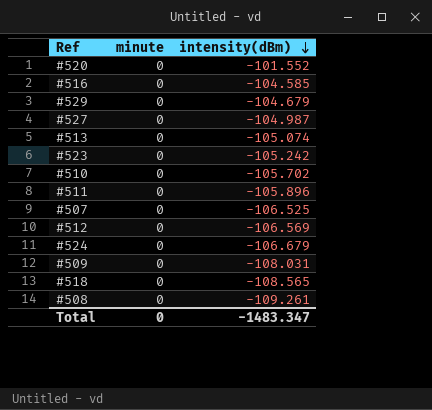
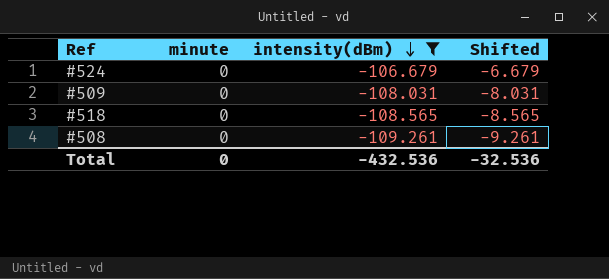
filter: none -> intensity(dBm) <= -106.679
column Shifted | formula: none -> [intensity(dBm)] + 100
Total | intensity(dBm): -1483.347 -> -432.536

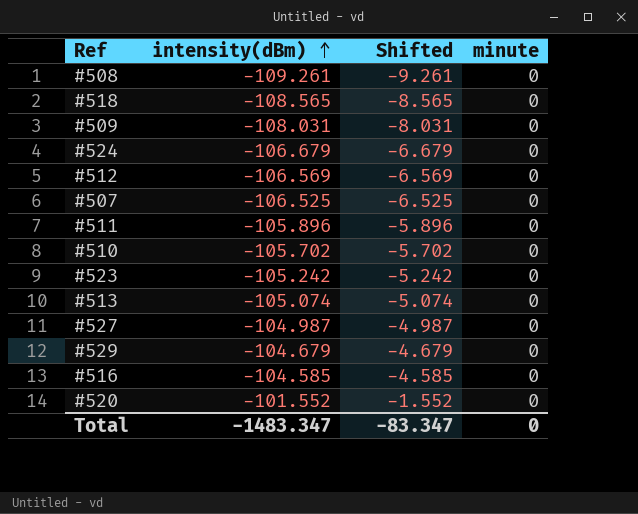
filter: intensity(dBm) <= -106.679 -> none
row order: intensity(dBm) descending -> intensity(dBm) ascending
column minute | position: 2 -> 4
Total | intensity(dBm): -432.536 -> -1483.347
Total | Shifted: -32.536 -> -83.347

